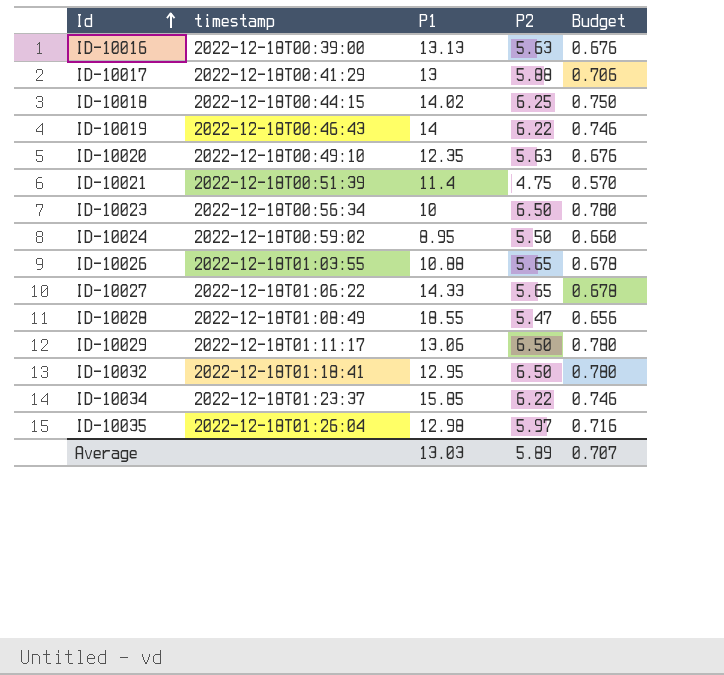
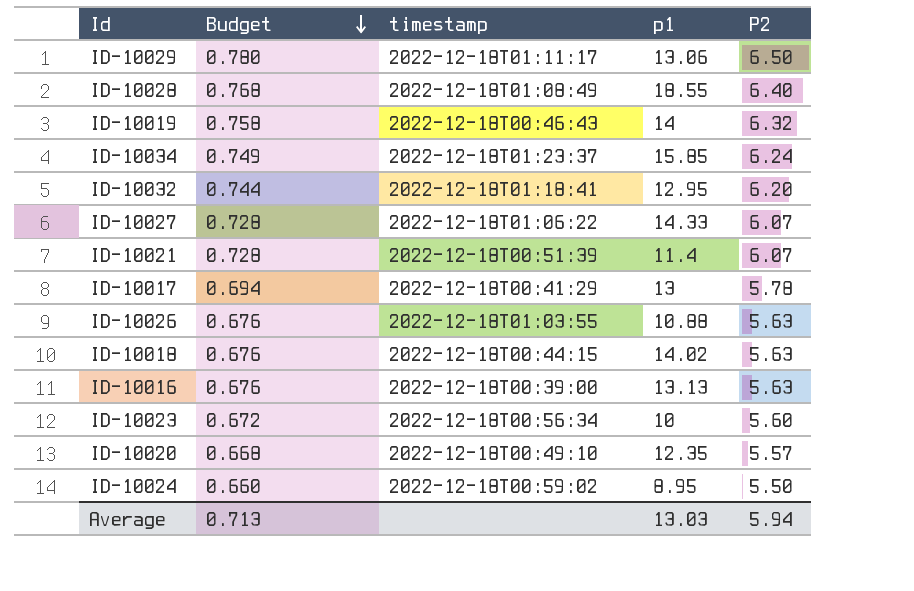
row order: Id ascending -> Budget descending
column Budget | position: 5 -> 2
column name: P1 -> p1
row ID-10035: 2022-12-18T01:26:04 | 12.98 | 5.97 | 0.716 -> none
ID-10028 | Budget: 0.656 -> 0.768
ID-10028 | P2: 5.47 -> 6.40
ID-10019 | Budget: 0.746 -> 0.758
ID-10019 | P2: 6.22 -> 6.32
ID-10034 | Budget: 0.746 -> 0.749
ID-10034 | P2: 6.22 -> 6.24
ID-10032 | Budget: 0.780 -> 0.744
ID-10032 | P2: 6.50 -> 6.20
ID-10027 | Budget: 0.678 -> 0.728
ID-10027 | P2: 5.65 -> 6.07
ID-10021 | Budget: 0.570 -> 0.728
ID-10021 | P2: 4.75 -> 6.07
ID-10017 | Budget: 0.706 -> 0.694
ID-10017 | P2: 5.88 -> 5.78
ID-10026 | Budget: 0.678 -> 0.676
ID-10026 | P2: 5.65 -> 5.63
ID-10018 | Budget: 0.750 -> 0.676
ID-10018 | P2: 6.25 -> 5.63
ID-10023 | Budget: 0.780 -> 0.672
ID-10023 | P2: 6.50 -> 5.60
ID-10020 | Budget: 0.676 -> 0.668
ID-10020 | P2: 5.63 -> 5.57
Average | Budget: 0.707 -> 0.713
Average | P2: 5.89 -> 5.94

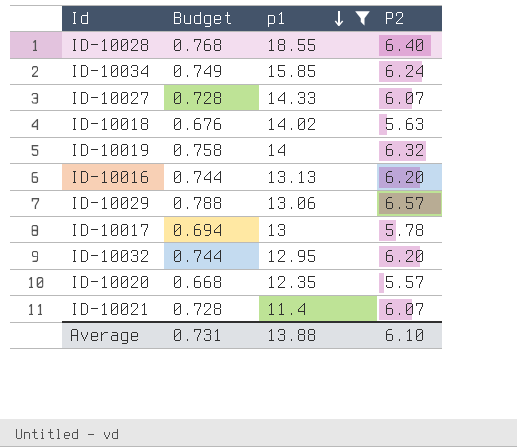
filter: none -> p1 >= 11.4
row order: Budget descending -> p1 descending
column timestamp | position: 3 -> none
ID-10016 | Budget: 0.676 -> 0.744
ID-10016 | P2: 5.63 -> 6.20
ID-10029 | Budget: 0.780 -> 0.788
ID-10029 | P2: 6.50 -> 6.57
Average | Budget: 0.713 -> 0.731
Average | p1: 13.03 -> 13.88
Average | P2: 5.94 -> 6.10

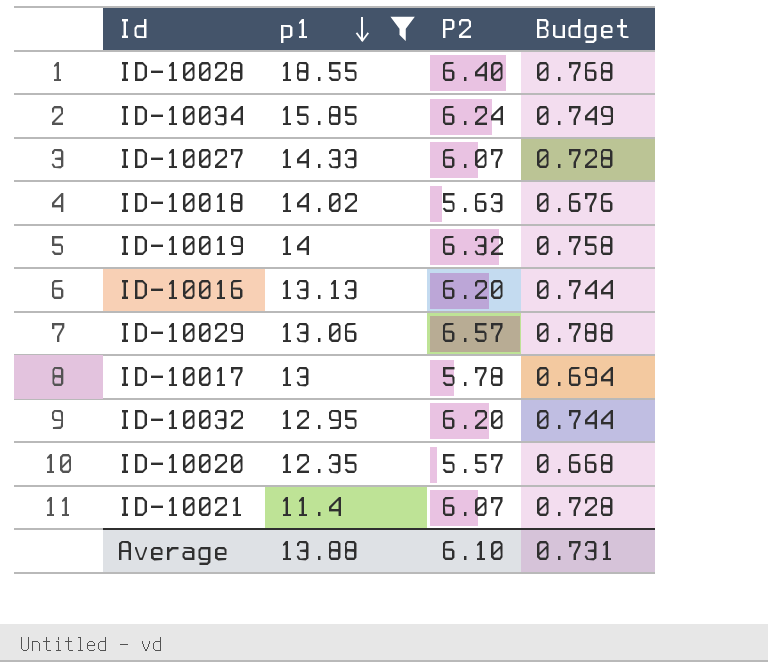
column Budget | position: 2 -> 4

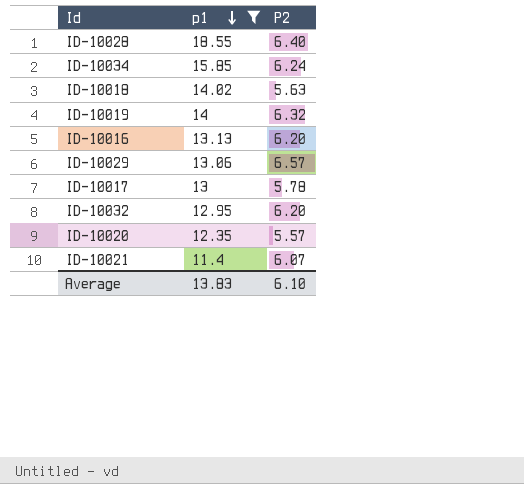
column Budget | formula: [P2] * 0.12 -> none
row ID-10027: 14.33 | 6.07 | 0.728 -> none
Average | p1: 13.88 -> 13.83

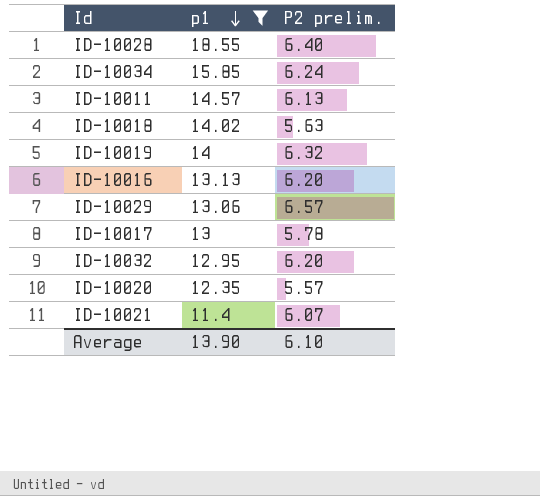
column name: P2 -> P2 prelim.
row ID-10011: none -> 14.57 | 6.13
Average | p1: 13.83 -> 13.90

